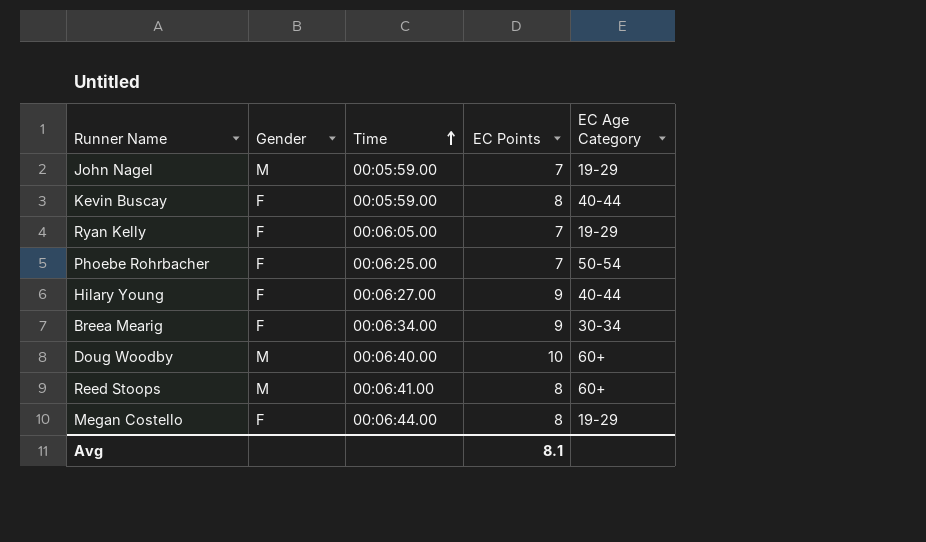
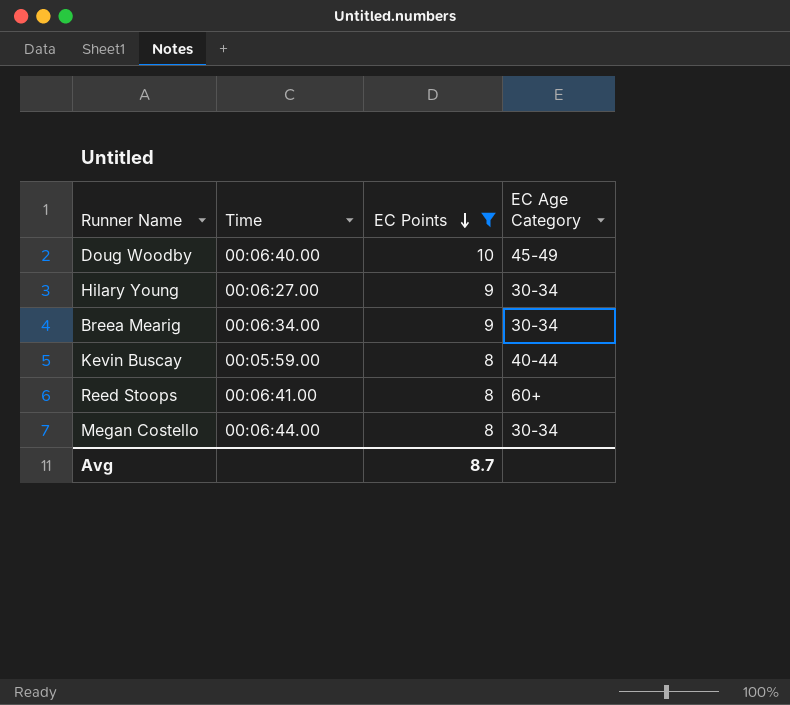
filter: none -> EC Points != 7
row order: Time ascending -> EC Points descending
column Gender | position: 2 -> none
Doug Woodby | EC Age Category: 60+ -> 45-49
Hilary Young | EC Age Category: 40-44 -> 30-34
Megan Costello | EC Age Category: 19-29 -> 30-34
Avg | EC Points: 8.1 -> 8.7

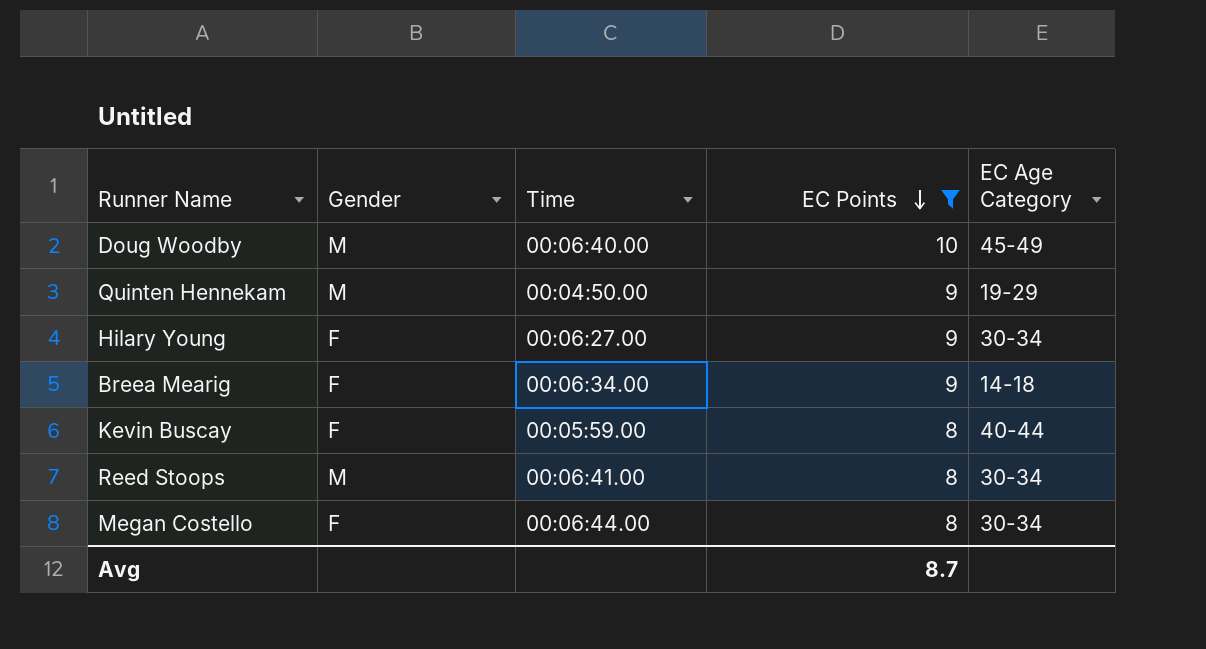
column Gender | position: none -> 2
row Quinten Hennekam: none -> M | 00:04:50.00 | 9 | 19-29
Breea Mearig | EC Age Category: 30-34 -> 14-18
Reed Stoops | EC Age Category: 60+ -> 30-34

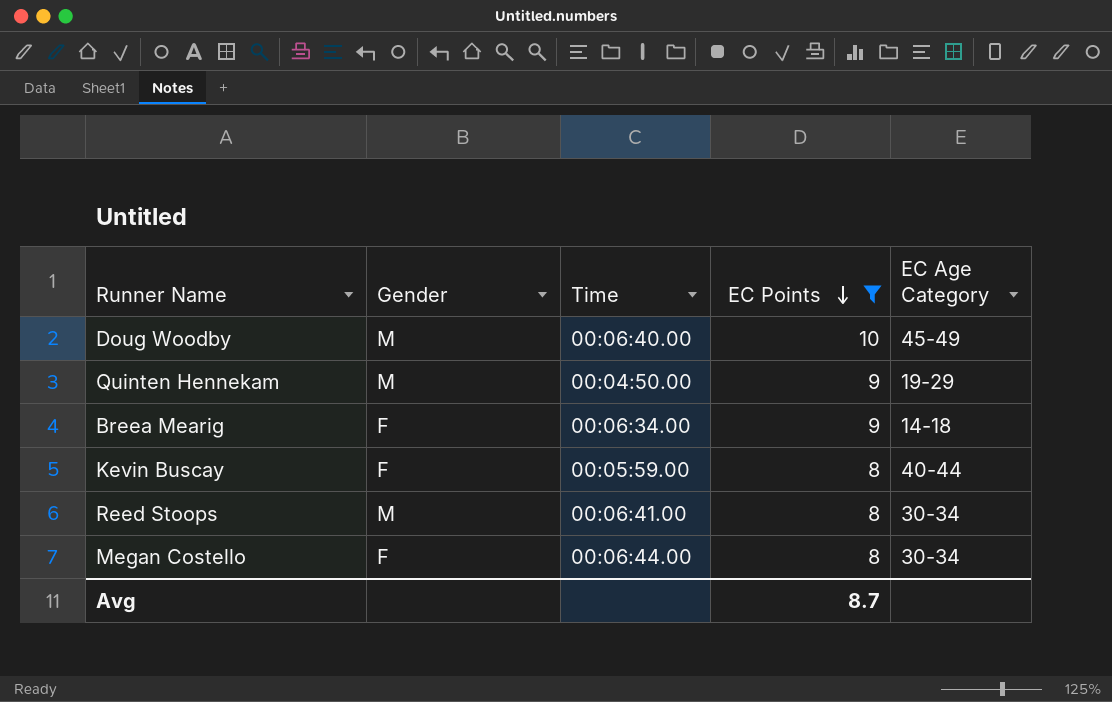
row Hilary Young: F | 00:06:27.00 | 9 | 30-34 -> none

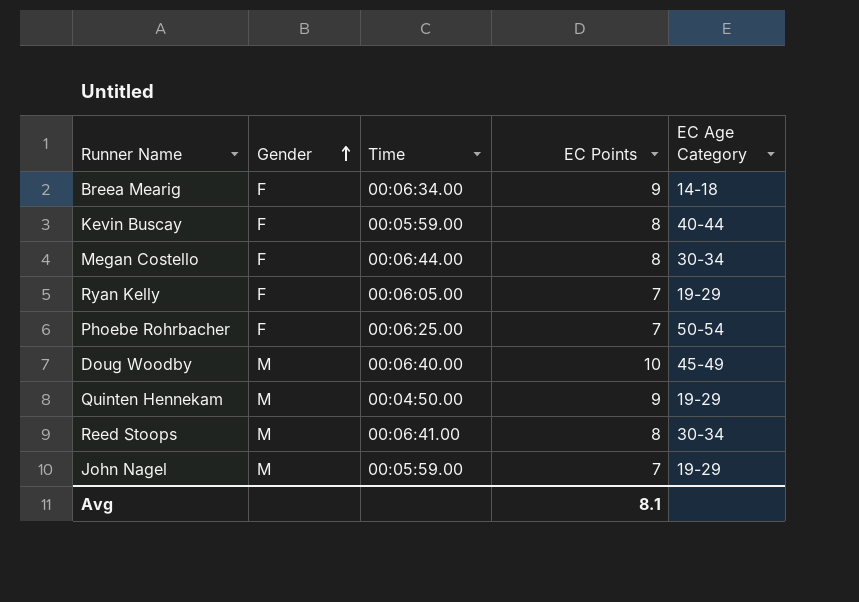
filter: EC Points != 7 -> none
row order: EC Points descending -> Gender ascending
Avg | EC Points: 8.7 -> 8.1

